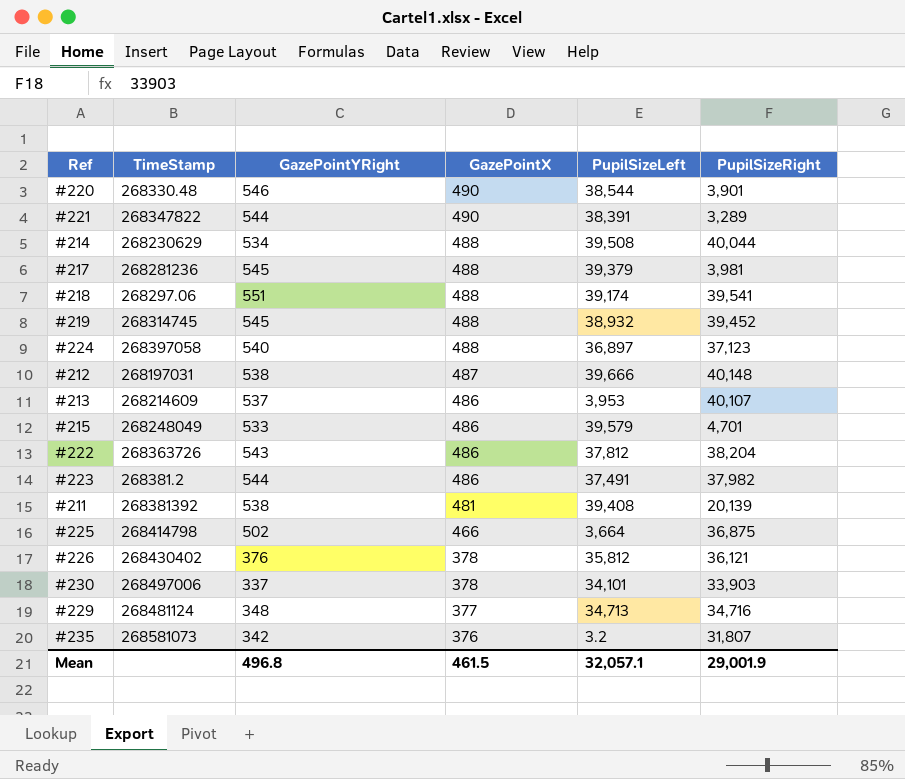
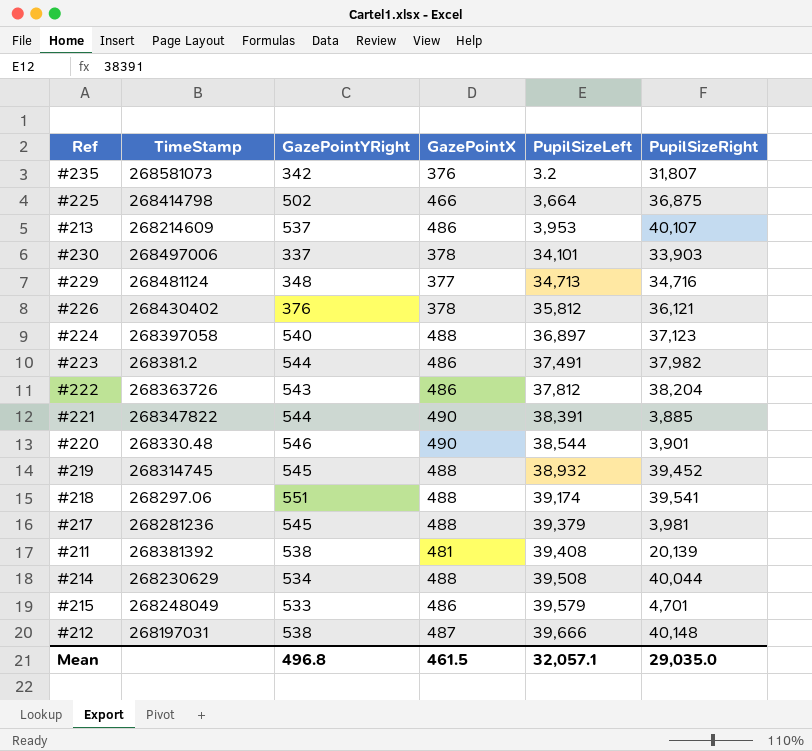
row order: GazePointX descending -> PupilSizeLeft ascending
#221 | PupilSizeRight: 3,289 -> 3,885
Mean | PupilSizeRight: 29,001.9 -> 29,035.0

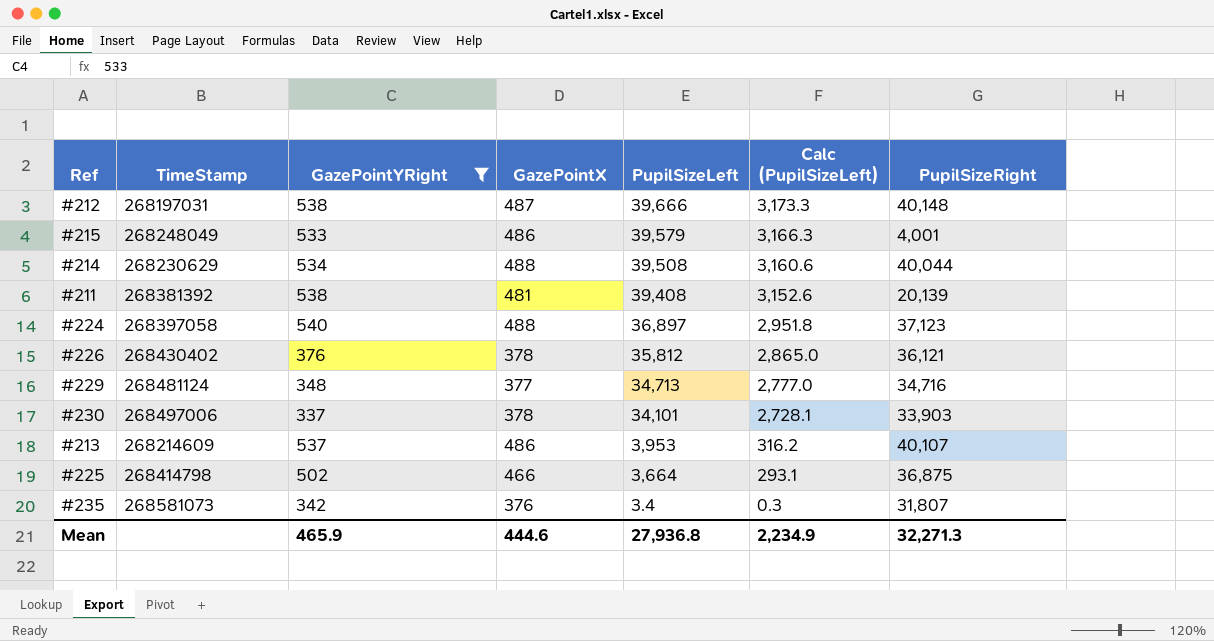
filter: none -> GazePointYRight <= 540
row order: PupilSizeLeft ascending -> PupilSizeLeft descending
column Calc (PupilSizeLeft) | formula: none -> [PupilSizeLeft] * 0.08
#215 | PupilSizeRight: 4,701 -> 4,001
#235 | PupilSizeLeft: 3.2 -> 3.4
Mean | GazePointYRight: 496.8 -> 465.9
Mean | GazePointX: 461.5 -> 444.6
Mean | PupilSizeLeft: 32,057.1 -> 27,936.8
Mean | PupilSizeRight: 29,035.0 -> 32,271.3

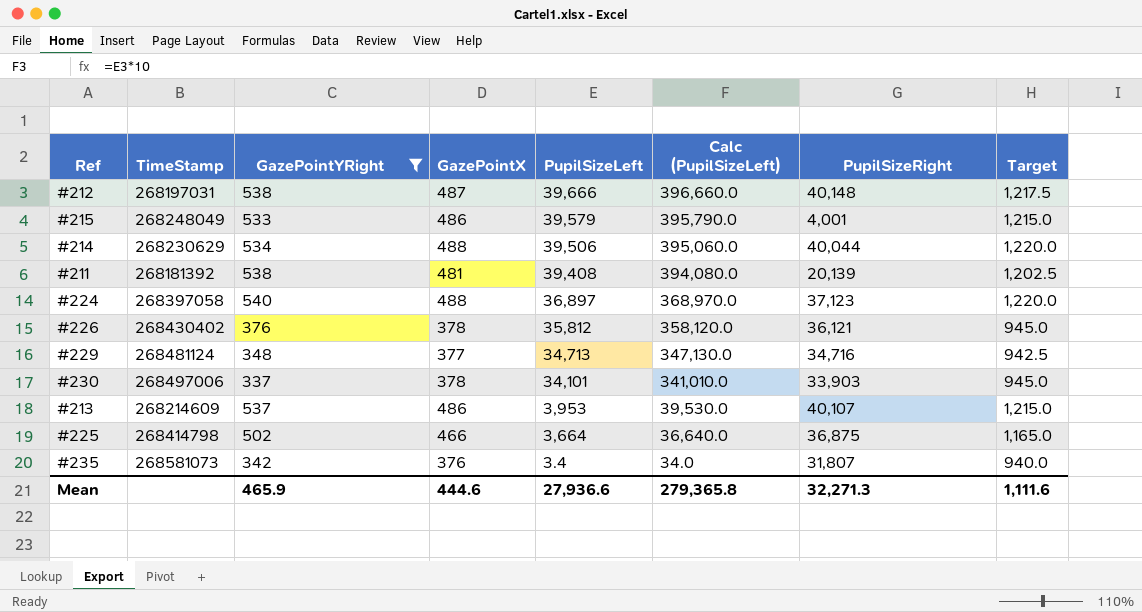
column Calc (PupilSizeLeft) | formula: [PupilSizeLeft] * 0.08 -> [PupilSizeLeft] * 10
column Target | formula: none -> [GazePointX] * 2.5
#214 | PupilSizeLeft: 39,508 -> 39,506
#211 | TimeStamp: 268381392 -> 268181392
Mean | PupilSizeLeft: 27,936.8 -> 27,936.6
Mean | Calc (PupilSizeLeft): 2,234.9 -> 279,365.8

